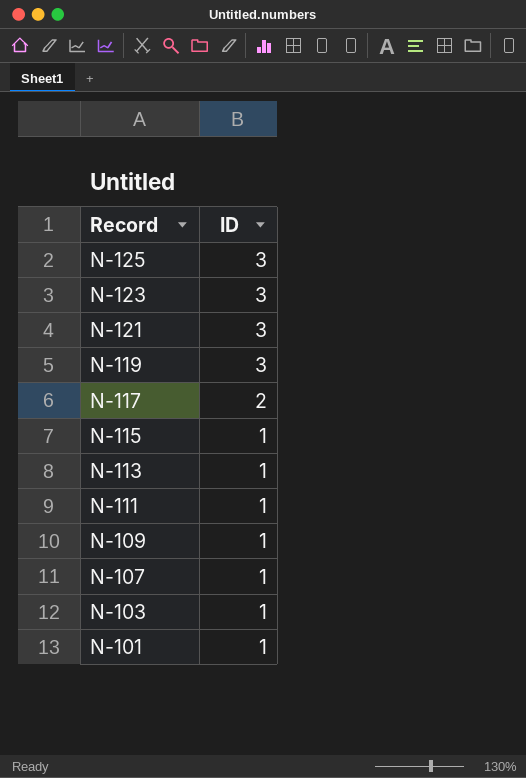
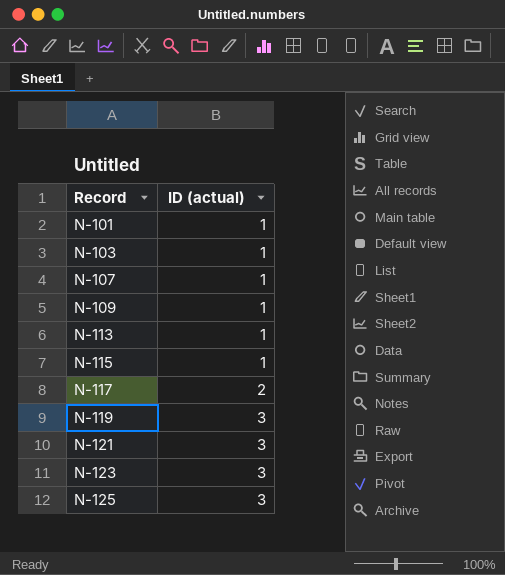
row order: Record descending -> Record ascending
column name: ID -> ID (actual)
row N-111: 1 -> none

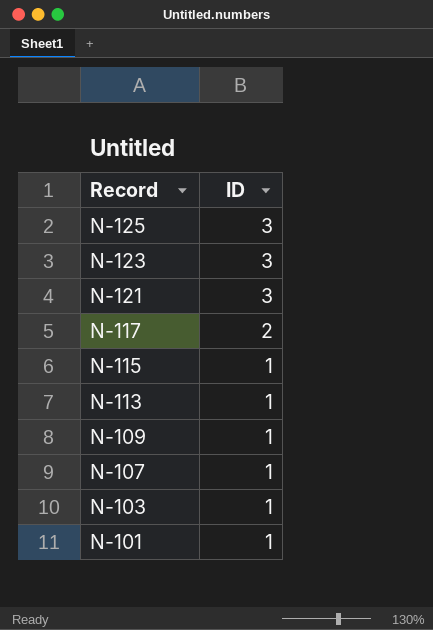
row order: Record ascending -> Record descending
column name: ID (actual) -> ID
row N-119: 3 -> none

